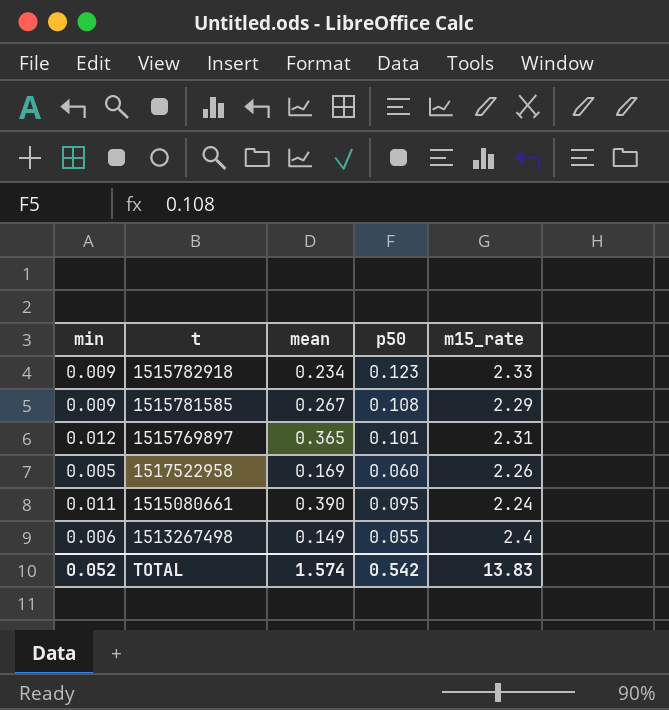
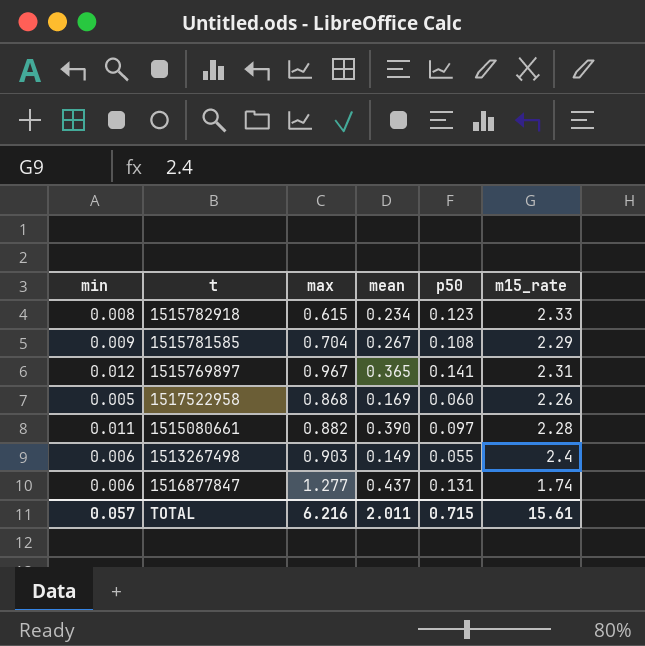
column max | position: none -> 3
1515782918 | min: 0.009 -> 0.008
1515769897 | p50: 0.101 -> 0.141
1515080661 | p50: 0.095 -> 0.097
1515080661 | m15_rate: 2.24 -> 2.28
row 1516877847: none -> 0.006 | 1.277 | 0.437 | 0.131 | 1.74
TOTAL | min: 0.052 -> 0.057
TOTAL | mean: 1.574 -> 2.011
TOTAL | p50: 0.542 -> 0.715
TOTAL | m15_rate: 13.83 -> 15.61

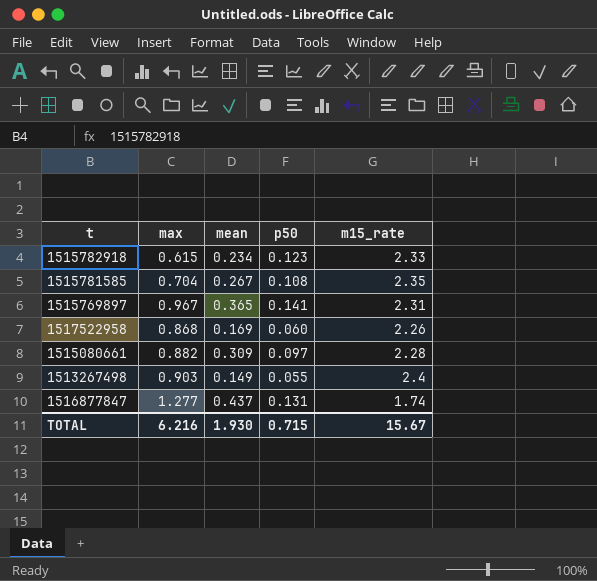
column min | position: 1 -> none
1515781585 | m15_rate: 2.29 -> 2.35
1515080661 | mean: 0.390 -> 0.309
TOTAL | mean: 2.011 -> 1.930
TOTAL | m15_rate: 15.61 -> 15.67

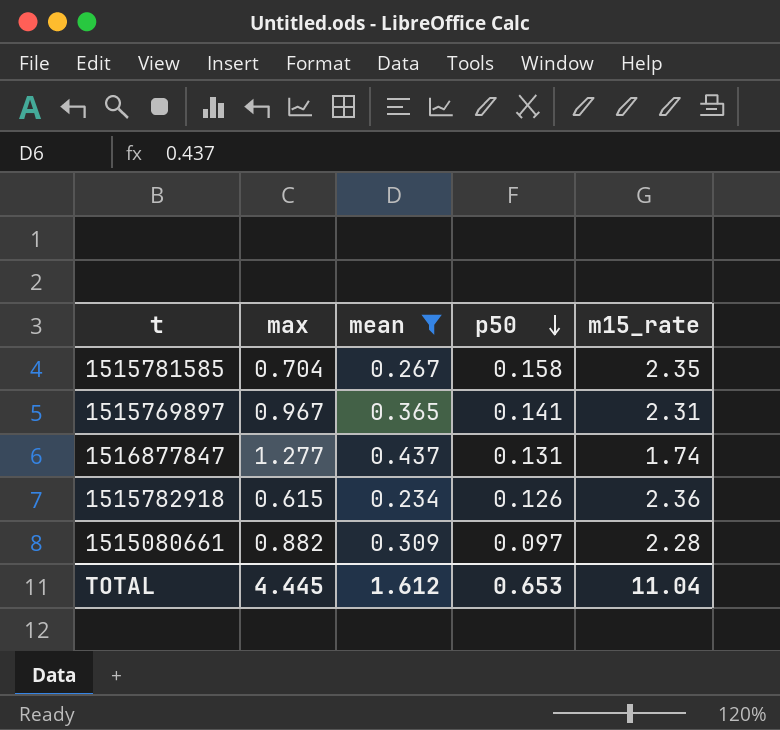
filter: none -> mean >= 0.234
row order: none -> p50 descending
1515781585 | p50: 0.108 -> 0.158
1515782918 | p50: 0.123 -> 0.126
1515782918 | m15_rate: 2.33 -> 2.36
TOTAL | max: 6.216 -> 4.445
TOTAL | mean: 1.930 -> 1.612
TOTAL | p50: 0.715 -> 0.653
TOTAL | m15_rate: 15.67 -> 11.04

